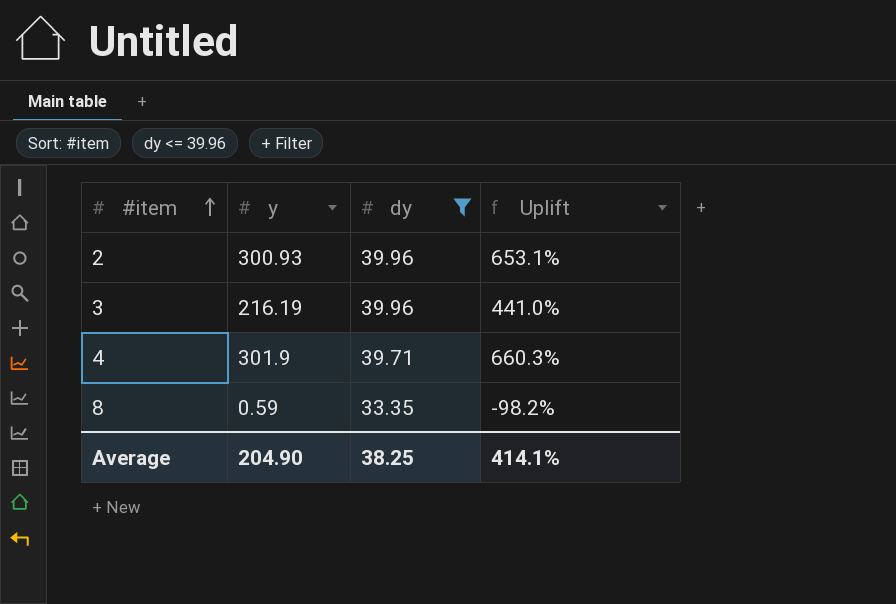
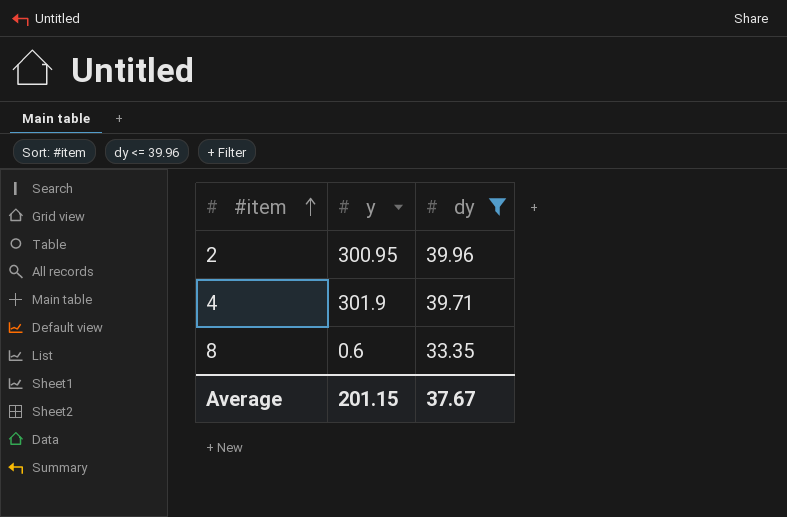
column Uplift | formula: ([y] - [dy]) / [dy] -> none
row 3: 216.19 | 39.96 | 441.0% -> none
2 | y: 300.93 -> 300.95
8 | y: 0.59 -> 0.6
Average | y: 204.90 -> 201.15
Average | dy: 38.25 -> 37.67

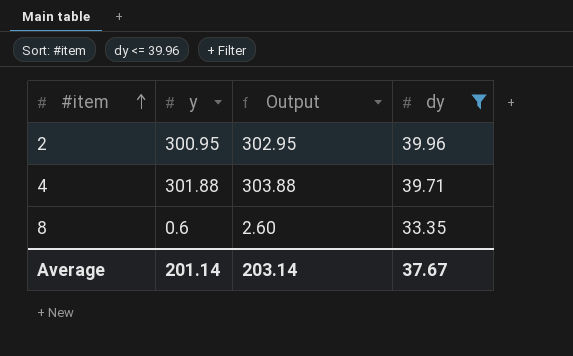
column Output | formula: none -> [y] + 2
4 | y: 301.9 -> 301.88
Average | y: 201.15 -> 201.14

